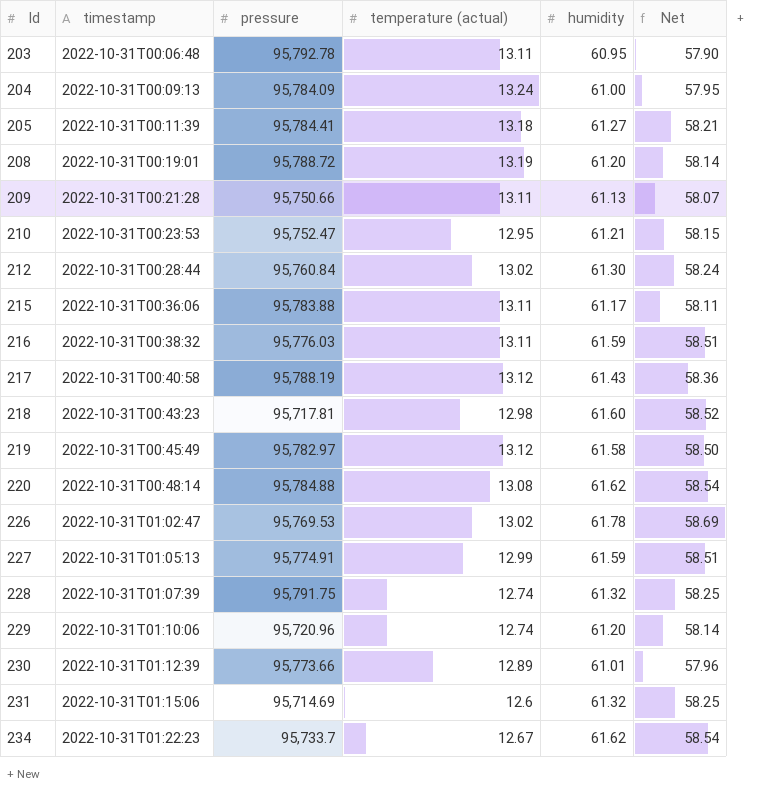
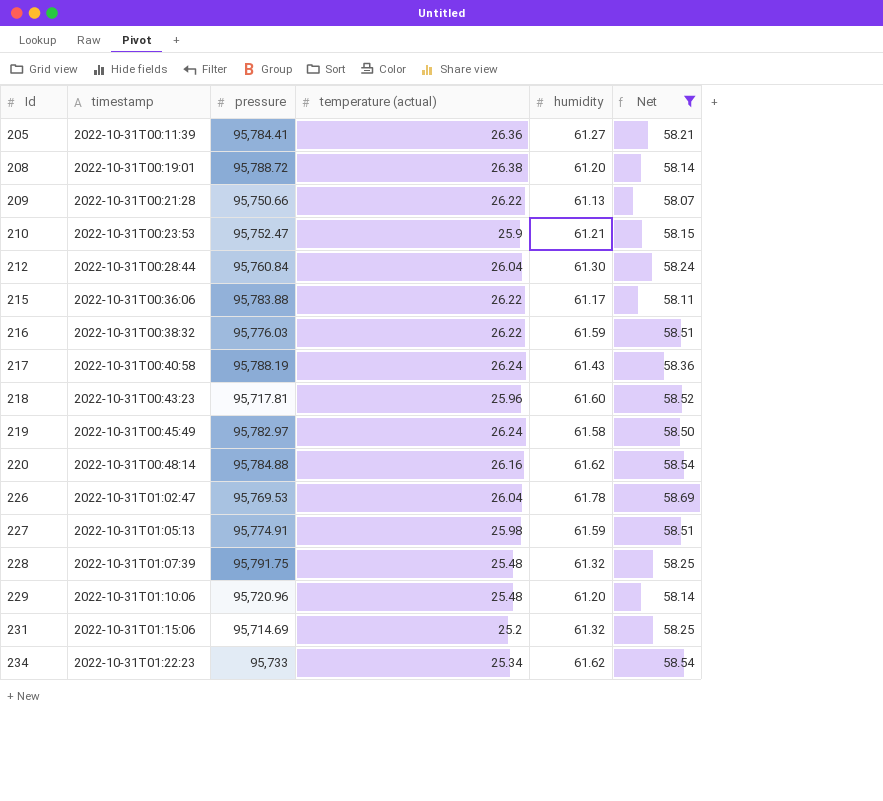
filter: none -> Net >= 58.07
205 | temperature (actual): 13.18 -> 26.36
208 | temperature (actual): 13.19 -> 26.38
209 | temperature (actual): 13.11 -> 26.22
210 | temperature (actual): 12.95 -> 25.9
212 | temperature (actual): 13.02 -> 26.04
215 | temperature (actual): 13.11 -> 26.22
216 | temperature (actual): 13.11 -> 26.22
217 | temperature (actual): 13.12 -> 26.24
218 | temperature (actual): 12.98 -> 25.96
219 | temperature (actual): 13.12 -> 26.24
220 | temperature (actual): 13.08 -> 26.16
226 | temperature (actual): 13.02 -> 26.04
227 | temperature (actual): 12.99 -> 25.98
228 | temperature (actual): 12.74 -> 25.48
229 | temperature (actual): 12.74 -> 25.48
231 | temperature (actual): 12.6 -> 25.2
234 | pressure: 95,733.7 -> 95,733
234 | temperature (actual): 12.67 -> 25.34

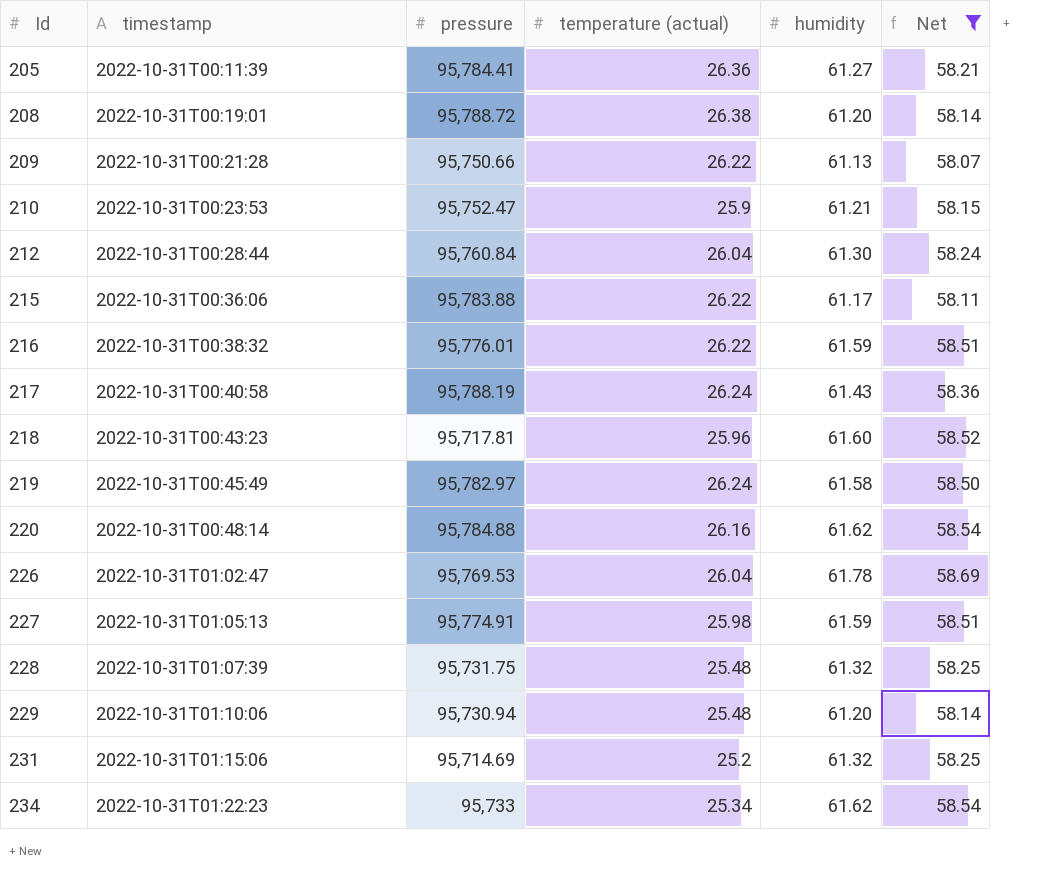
216 | pressure: 95,776.03 -> 95,776.01
228 | pressure: 95,791.75 -> 95,731.75
229 | pressure: 95,720.96 -> 95,730.94

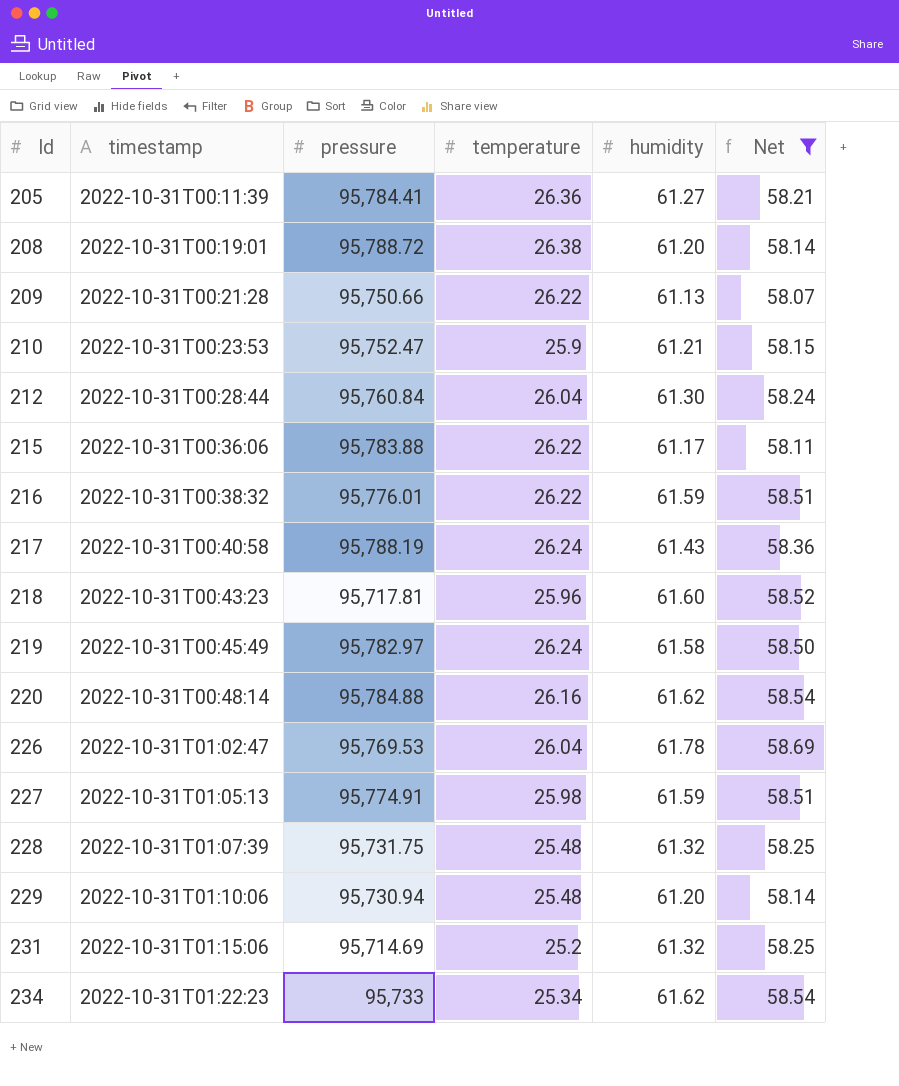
column name: temperature (actual) -> temperature

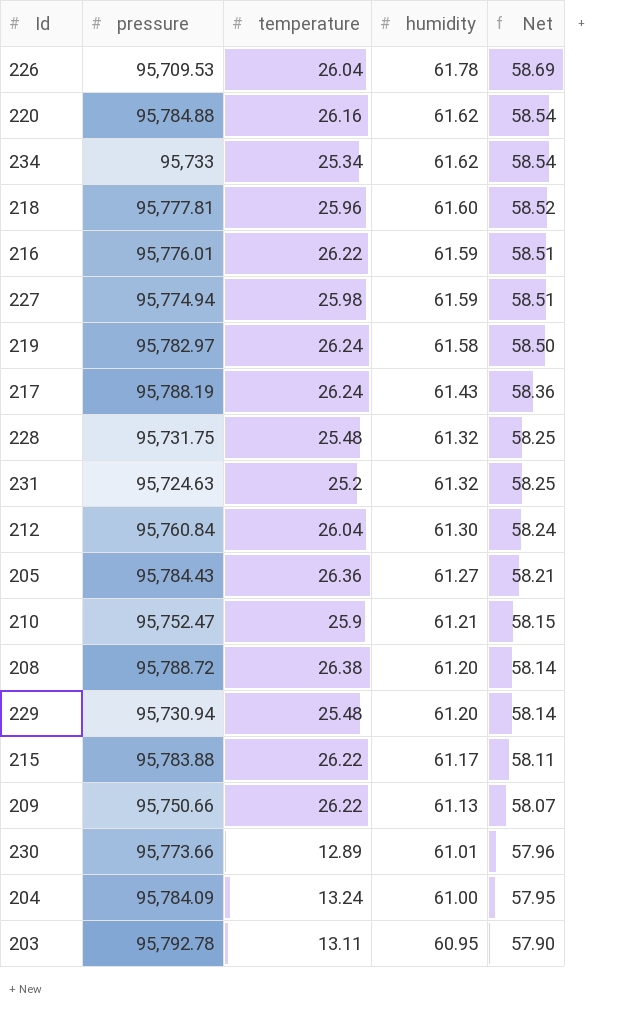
filter: Net >= 58.07 -> none
row order: Id ascending -> humidity descending
column timestamp | position: 2 -> none
226 | pressure: 95,769.53 -> 95,709.53
218 | pressure: 95,717.81 -> 95,777.81
227 | pressure: 95,774.91 -> 95,774.94
231 | pressure: 95,714.69 -> 95,724.63
205 | pressure: 95,784.41 -> 95,784.43

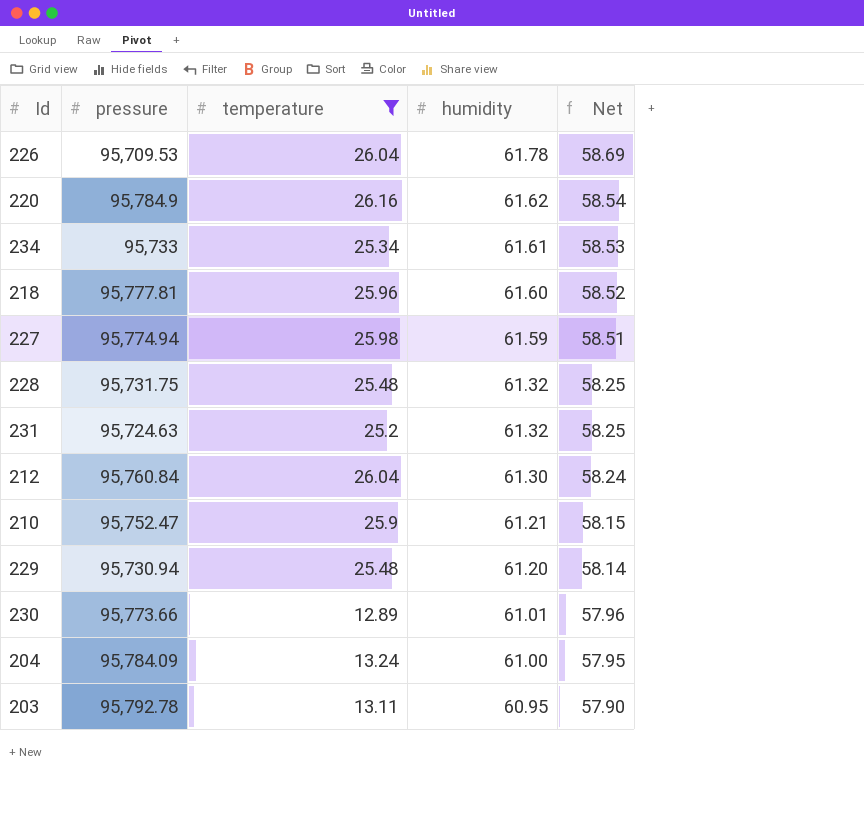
filter: none -> temperature <= 26.16
220 | pressure: 95,784.88 -> 95,784.9
234 | humidity: 61.62 -> 61.61
234 | Net: 58.54 -> 58.53

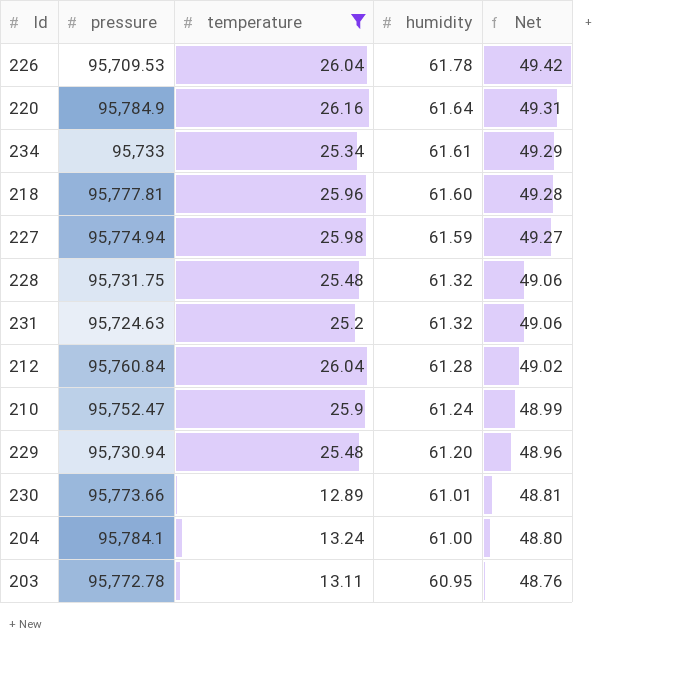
column Net | formula: [humidity] * 0.95 -> [humidity] * 0.8
220 | humidity: 61.62 -> 61.64
212 | humidity: 61.30 -> 61.28
210 | humidity: 61.21 -> 61.24
204 | pressure: 95,784.09 -> 95,784.1
203 | pressure: 95,792.78 -> 95,772.78

